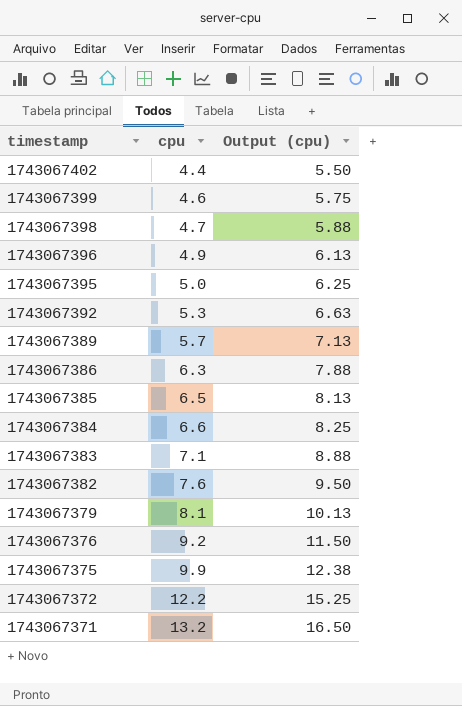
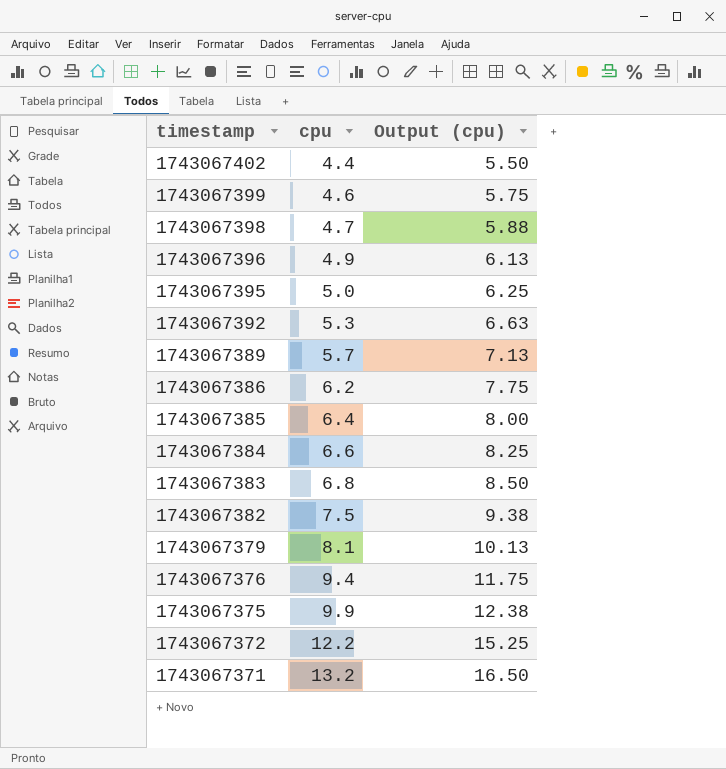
1743067386 | cpu: 6.3 -> 6.2
1743067386 | Output (cpu): 7.88 -> 7.75
1743067385 | cpu: 6.5 -> 6.4
1743067385 | Output (cpu): 8.13 -> 8.00
1743067383 | cpu: 7.1 -> 6.8
1743067383 | Output (cpu): 8.88 -> 8.50
1743067382 | cpu: 7.6 -> 7.5
1743067382 | Output (cpu): 9.50 -> 9.38
1743067376 | cpu: 9.2 -> 9.4
1743067376 | Output (cpu): 11.50 -> 11.75

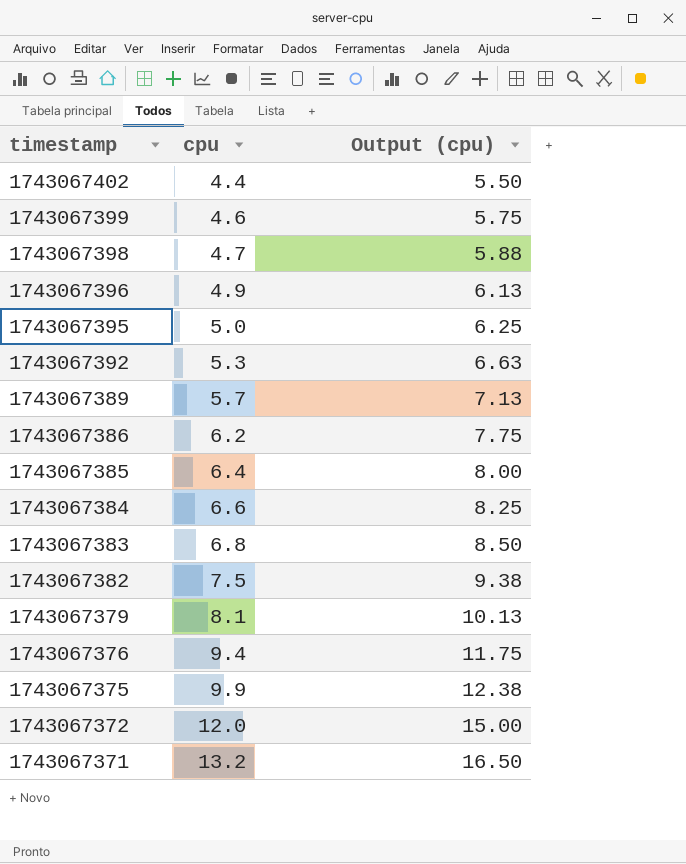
1743067372 | cpu: 12.2 -> 12.0
1743067372 | Output (cpu): 15.25 -> 15.00

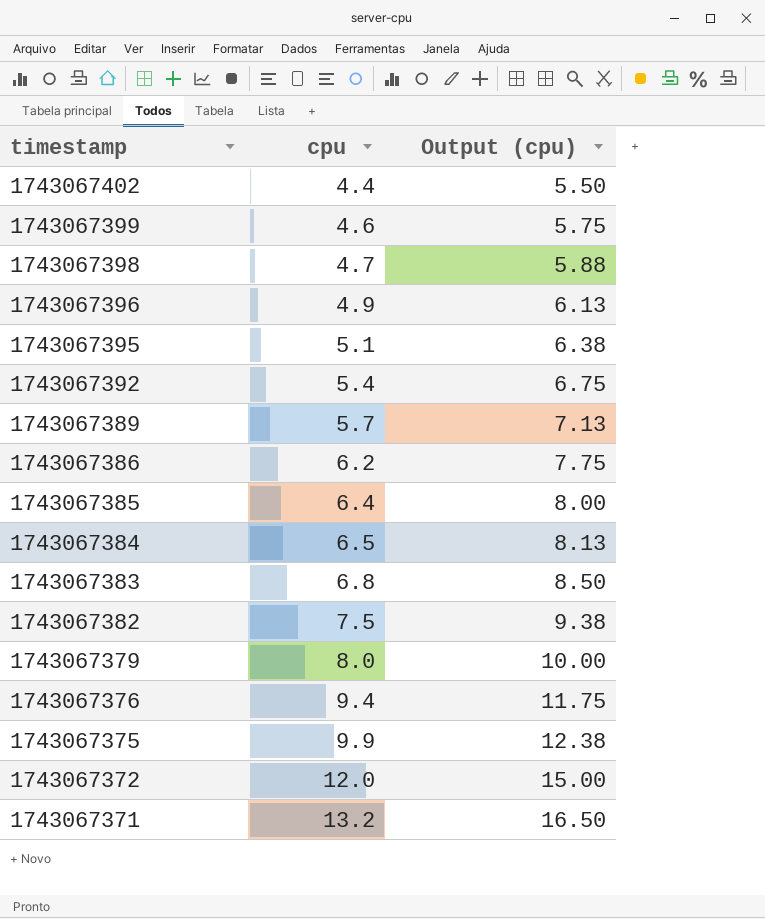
1743067395 | cpu: 5.0 -> 5.1
1743067395 | Output (cpu): 6.25 -> 6.38
1743067392 | cpu: 5.3 -> 5.4
1743067392 | Output (cpu): 6.63 -> 6.75
1743067384 | cpu: 6.6 -> 6.5
1743067384 | Output (cpu): 8.25 -> 8.13
1743067379 | cpu: 8.1 -> 8.0
1743067379 | Output (cpu): 10.13 -> 10.00

